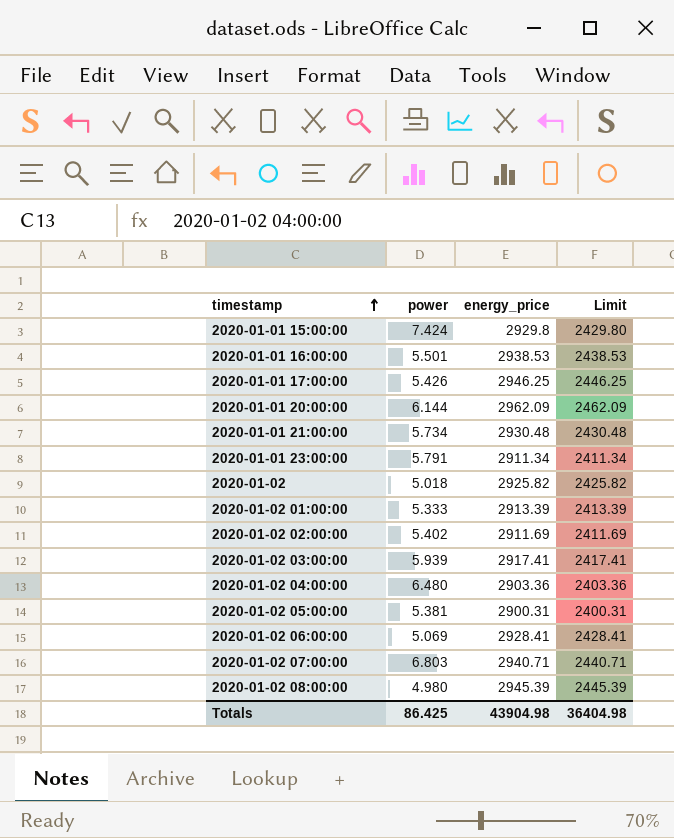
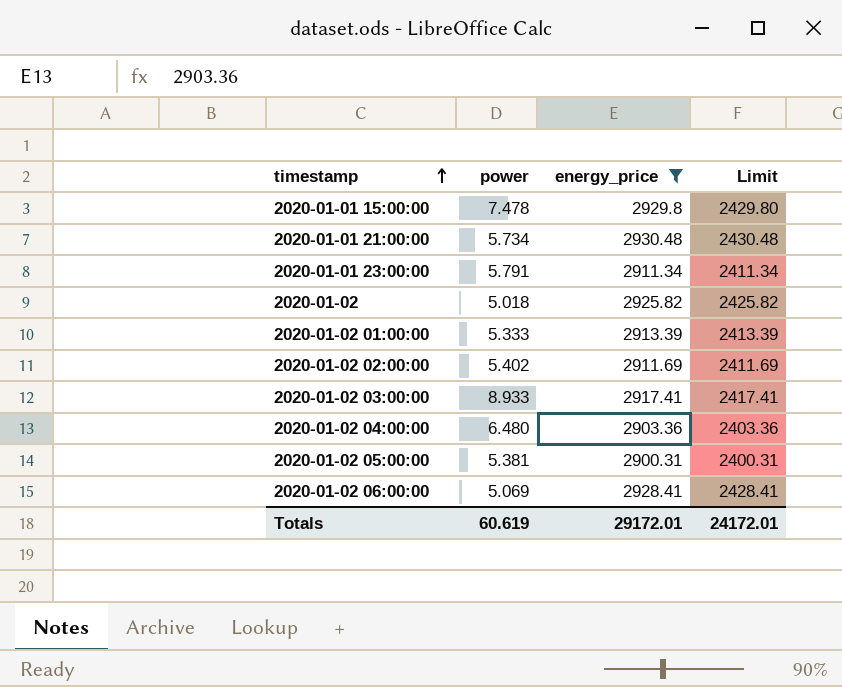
filter: none -> energy_price <= 2930.48
2020-01-01 15:00:00 | power: 7.424 -> 7.478
2020-01-02 03:00:00 | power: 5.939 -> 8.933
Totals | power: 86.425 -> 60.619
Totals | energy_price: 43904.98 -> 29172.01
Totals | Limit: 36404.98 -> 24172.01

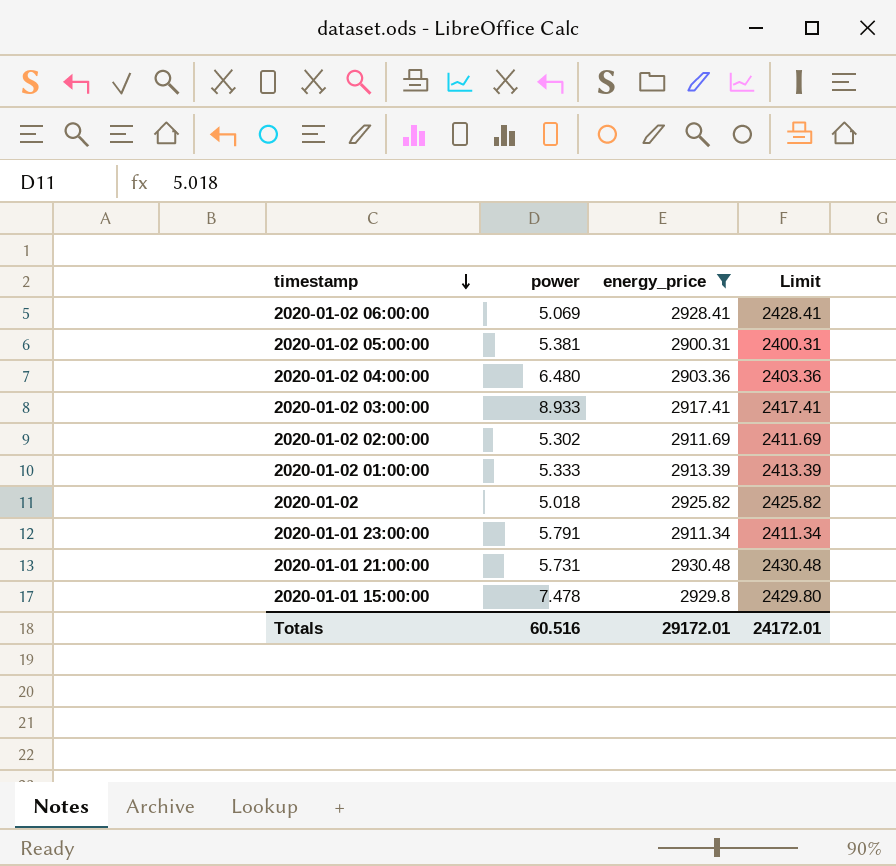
row order: timestamp ascending -> timestamp descending
2020-01-02 02:00:00 | power: 5.402 -> 5.302
2020-01-01 21:00:00 | power: 5.734 -> 5.731
Totals | power: 60.619 -> 60.516

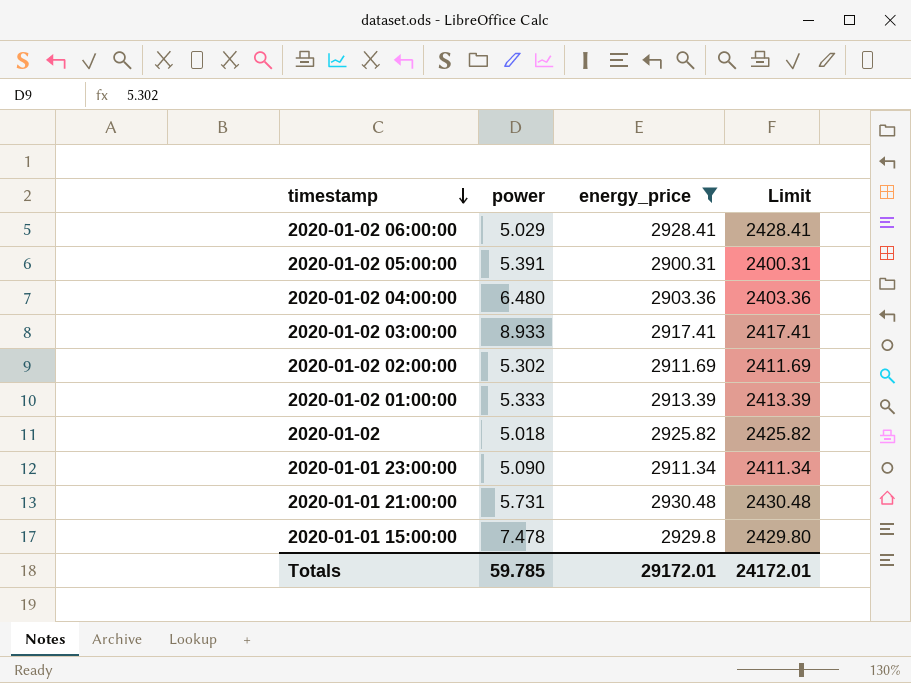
2020-01-02 06:00:00 | power: 5.069 -> 5.029
2020-01-02 05:00:00 | power: 5.381 -> 5.391
2020-01-01 23:00:00 | power: 5.791 -> 5.090
Totals | power: 60.516 -> 59.785

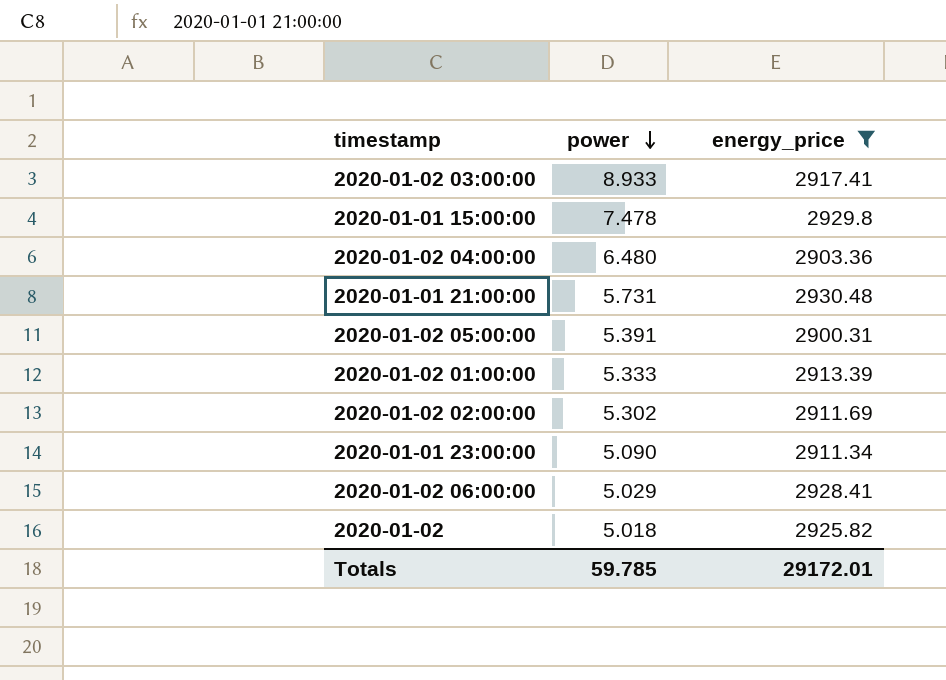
row order: timestamp descending -> power descending
column Limit | formula: [energy_price] - 500 -> none

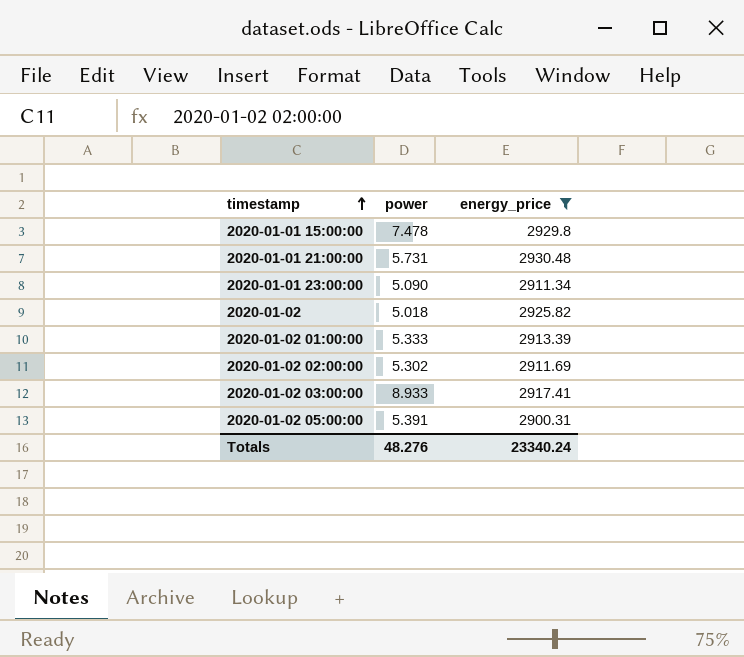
row order: power descending -> timestamp ascending
row 2020-01-02 04:00:00: 6.480 | 2903.36 -> none
row 2020-01-02 06:00:00: 5.029 | 2928.41 -> none
Totals | power: 59.785 -> 48.276
Totals | energy_price: 29172.01 -> 23340.24

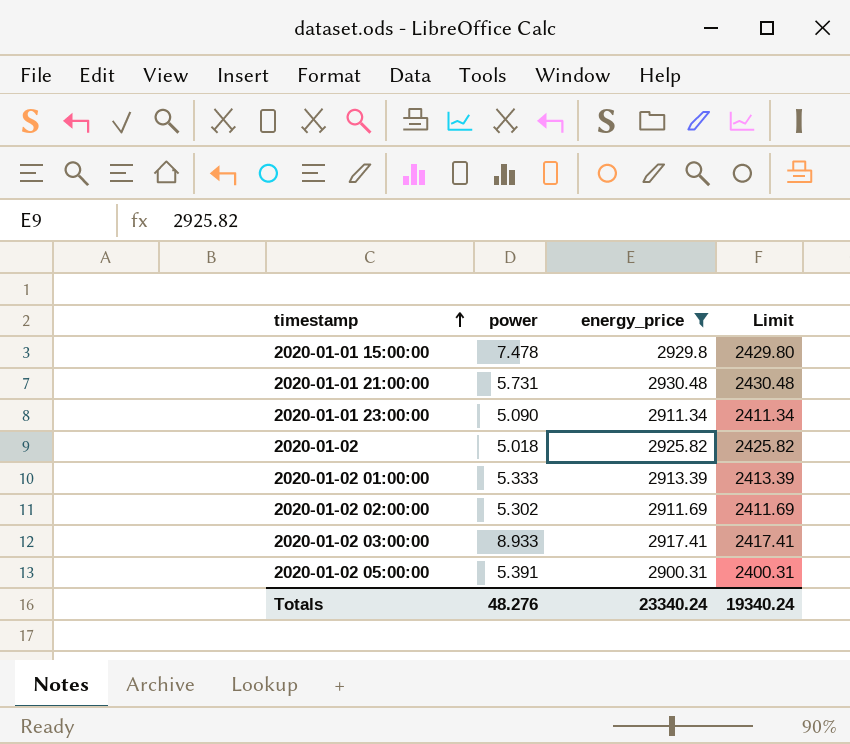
column Limit | formula: none -> [energy_price] - 500

